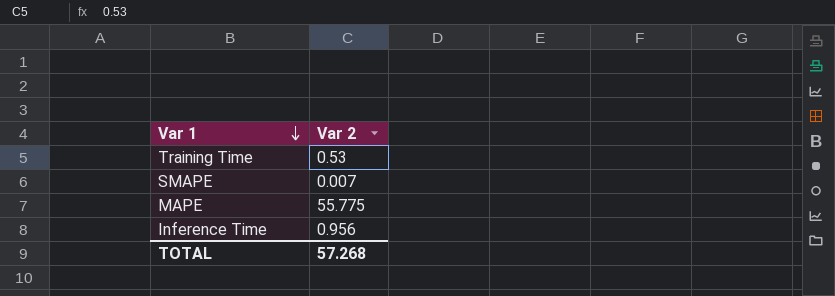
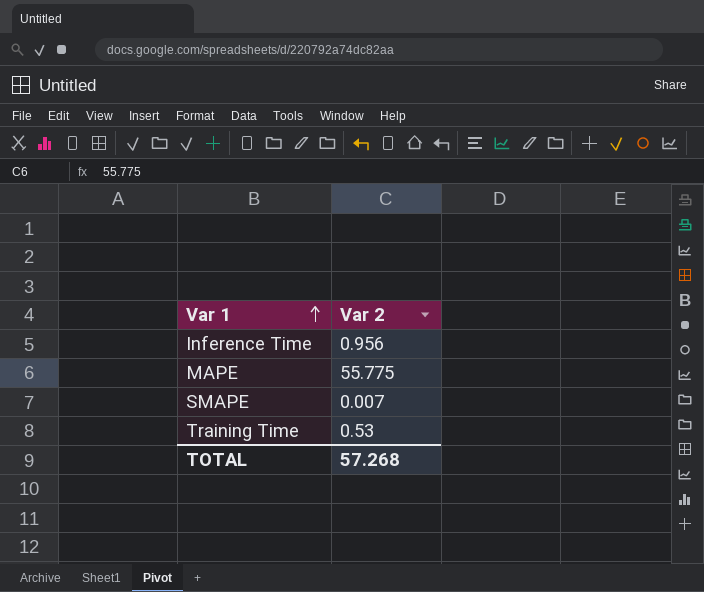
row order: Var 1 descending -> Var 1 ascending

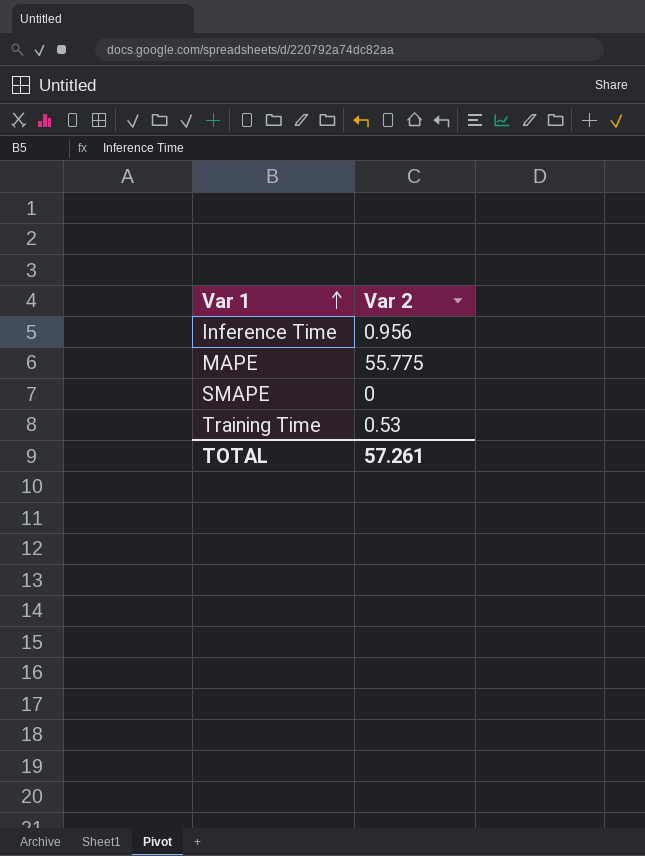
SMAPE | Var 2: 0.007 -> 0
TOTAL | Var 2: 57.268 -> 57.261

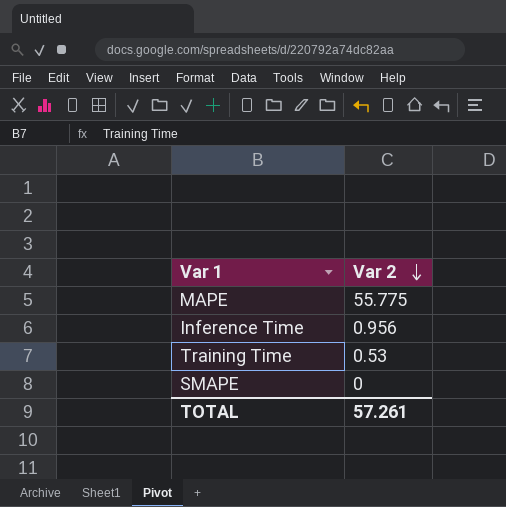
row order: Var 1 ascending -> Var 2 descending

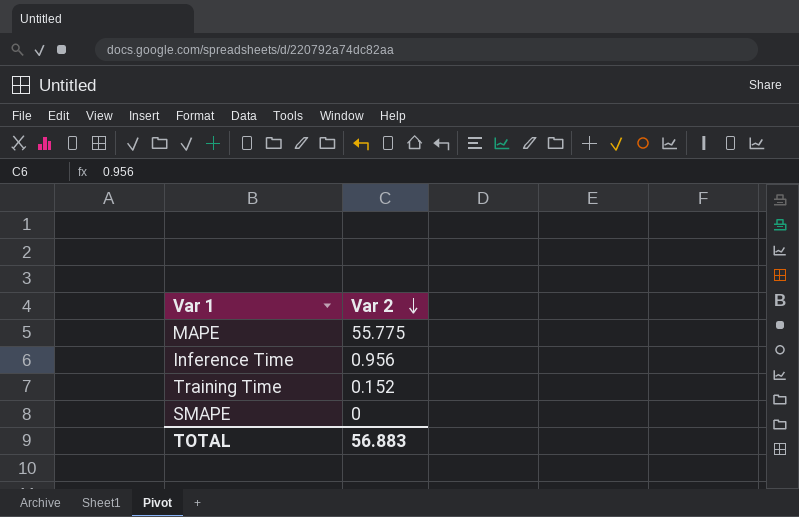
Training Time | Var 2: 0.53 -> 0.152
TOTAL | Var 2: 57.261 -> 56.883

